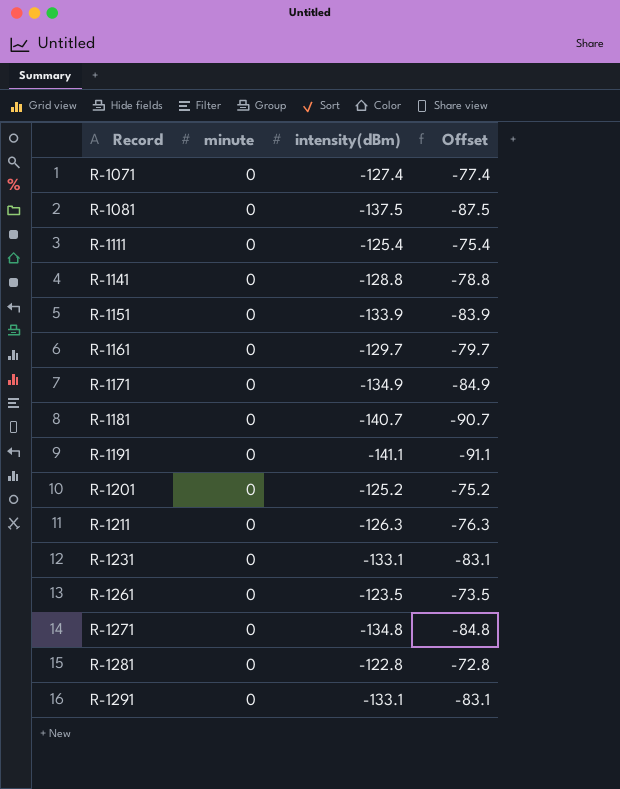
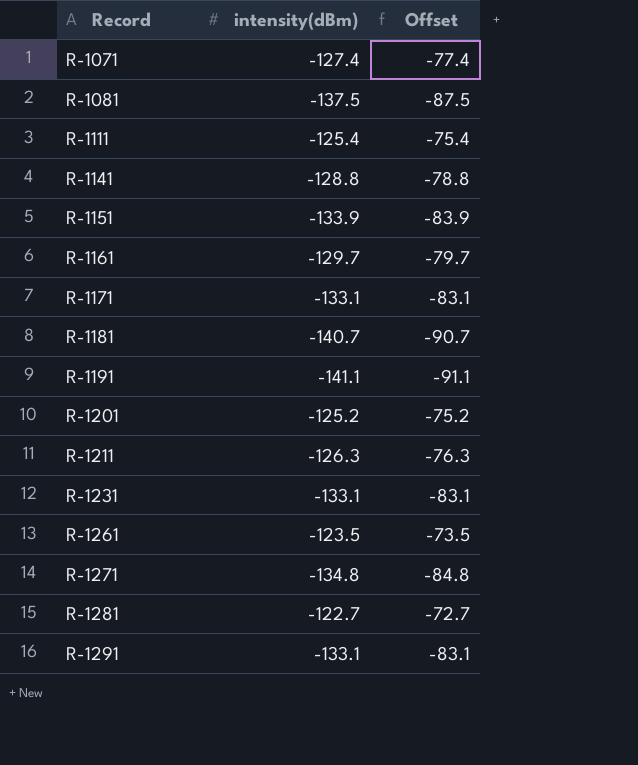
column minute | position: 2 -> none
R-1171 | intensity(dBm): -134.9 -> -133.1
R-1171 | Offset: -84.9 -> -83.1
R-1281 | intensity(dBm): -122.8 -> -122.7
R-1281 | Offset: -72.8 -> -72.7

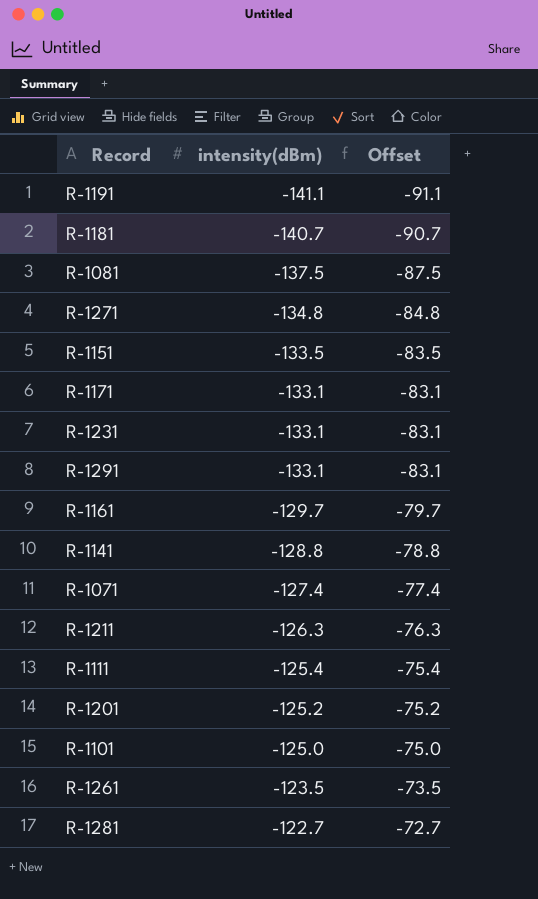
row order: Record ascending -> intensity(dBm) ascending
R-1151 | intensity(dBm): -133.9 -> -133.5
R-1151 | Offset: -83.9 -> -83.5
row R-1101: none -> -125.0 | -75.0

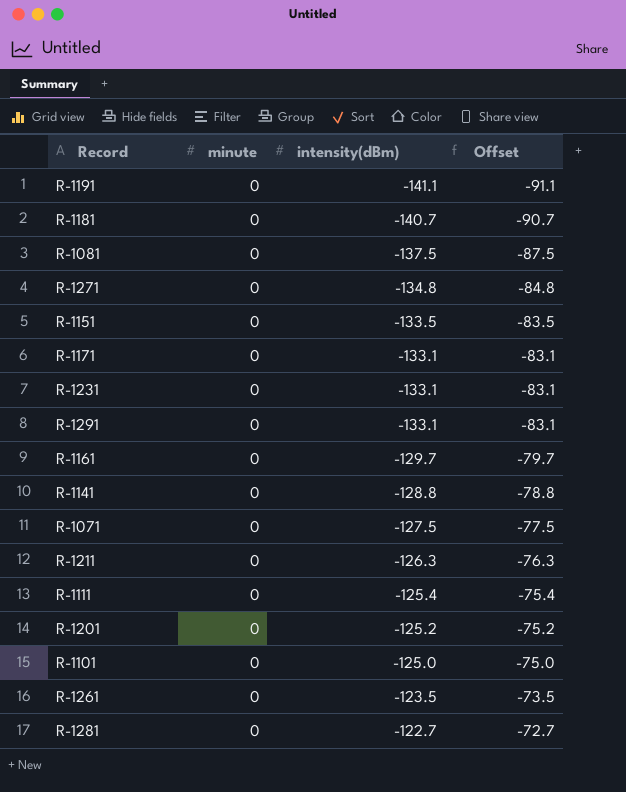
column minute | position: none -> 2
R-1071 | intensity(dBm): -127.4 -> -127.5
R-1071 | Offset: -77.4 -> -77.5

